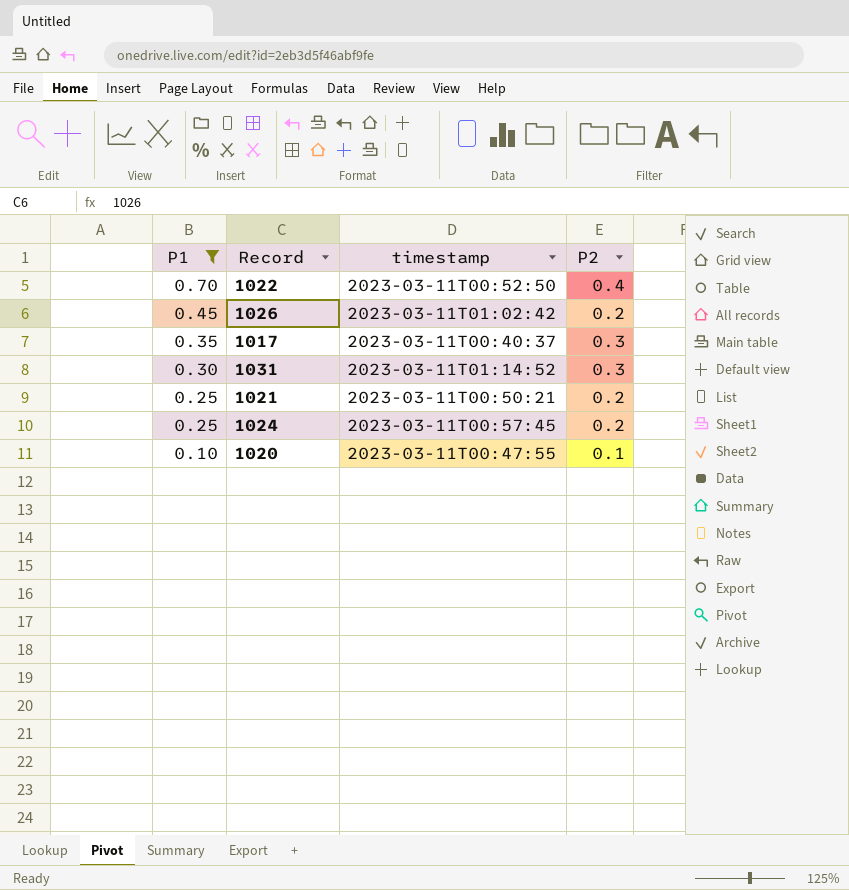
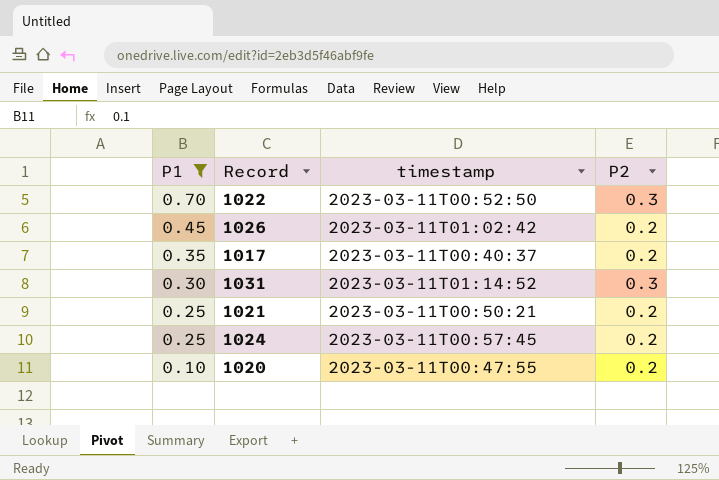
1022 | P2: 0.4 -> 0.3
1017 | P2: 0.3 -> 0.2
1020 | P2: 0.1 -> 0.2

